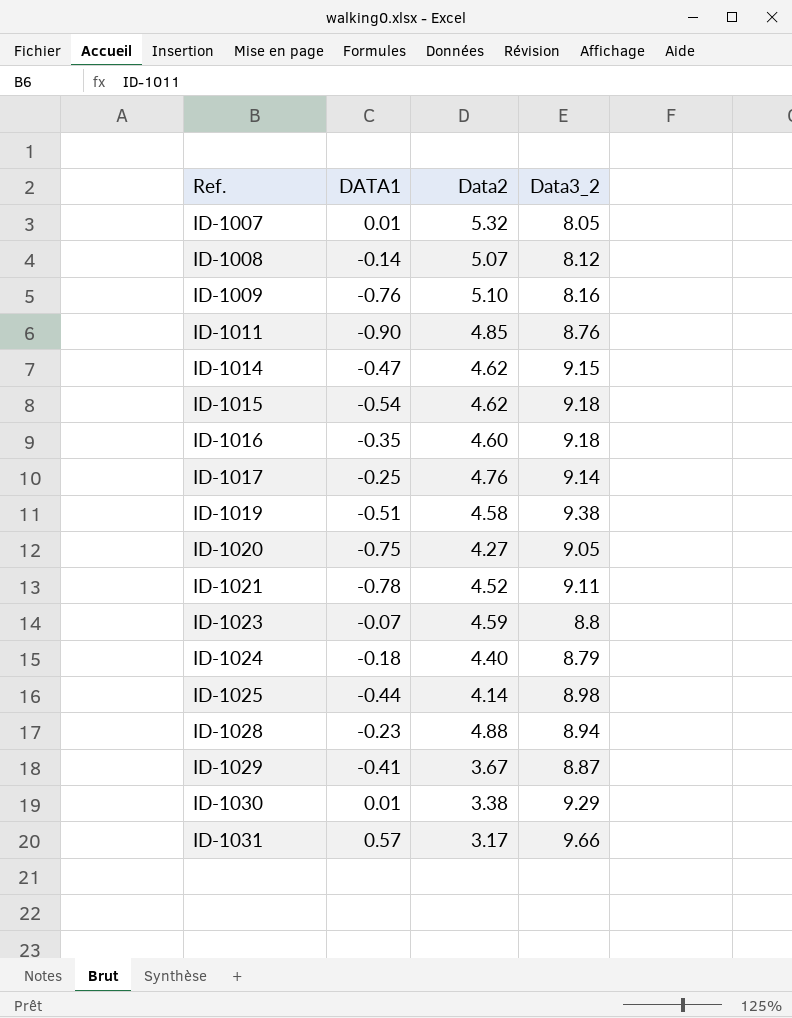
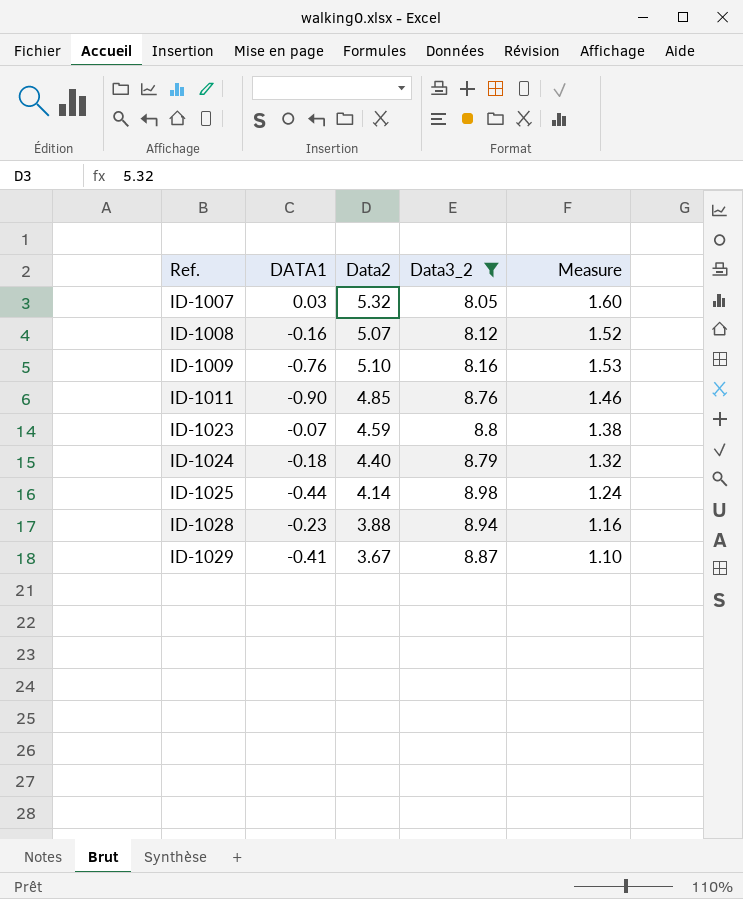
filter: none -> Data3_2 <= 8.98
column Measure | formula: none -> [Data2] * 0.3
ID-1007 | DATA1: 0.01 -> 0.03
ID-1008 | DATA1: -0.14 -> -0.16
ID-1028 | Data2: 4.88 -> 3.88

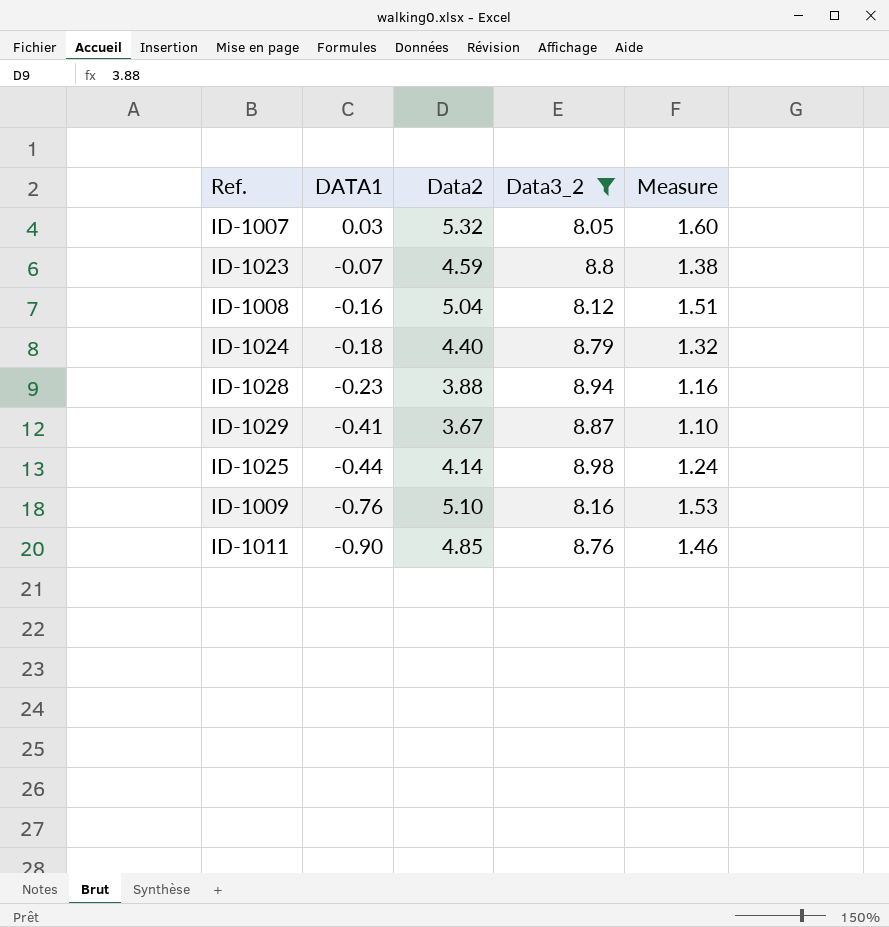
row order: Ref. ascending -> DATA1 descending
ID-1008 | Data2: 5.07 -> 5.04
ID-1008 | Measure: 1.52 -> 1.51

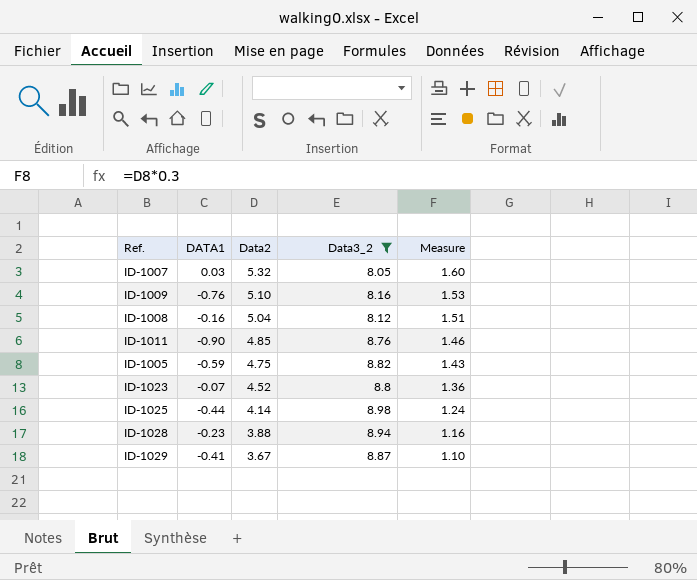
row order: DATA1 descending -> Data2 descending
row ID-1024: -0.18 | 4.40 | 8.79 | 1.32 -> none
row ID-1005: none -> -0.59 | 4.75 | 8.82 | 1.43
ID-1023 | Data2: 4.59 -> 4.52
ID-1023 | Measure: 1.38 -> 1.36

